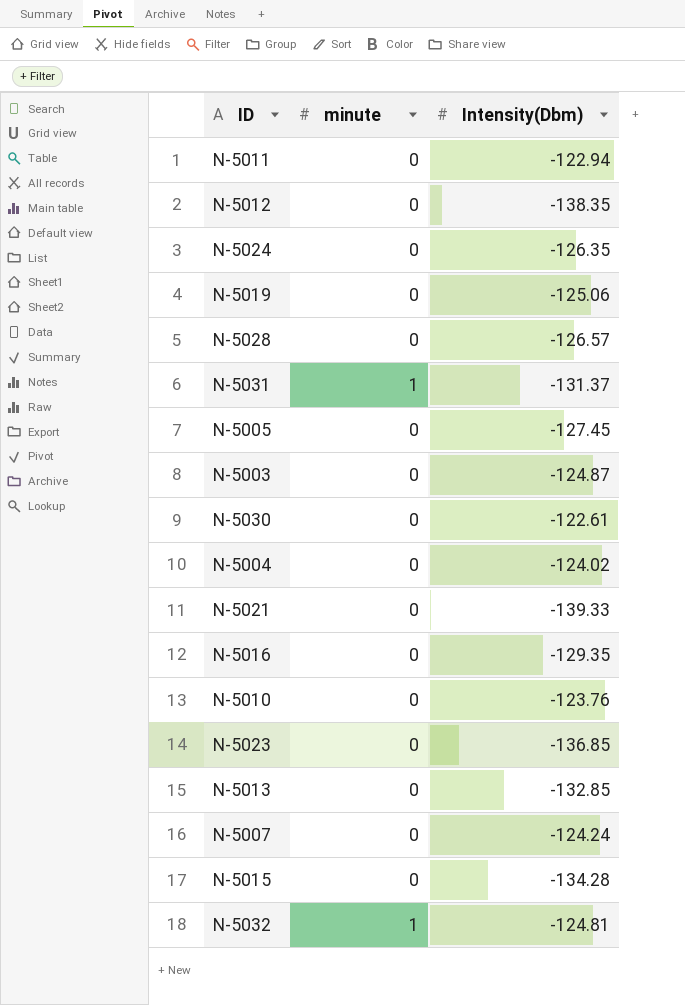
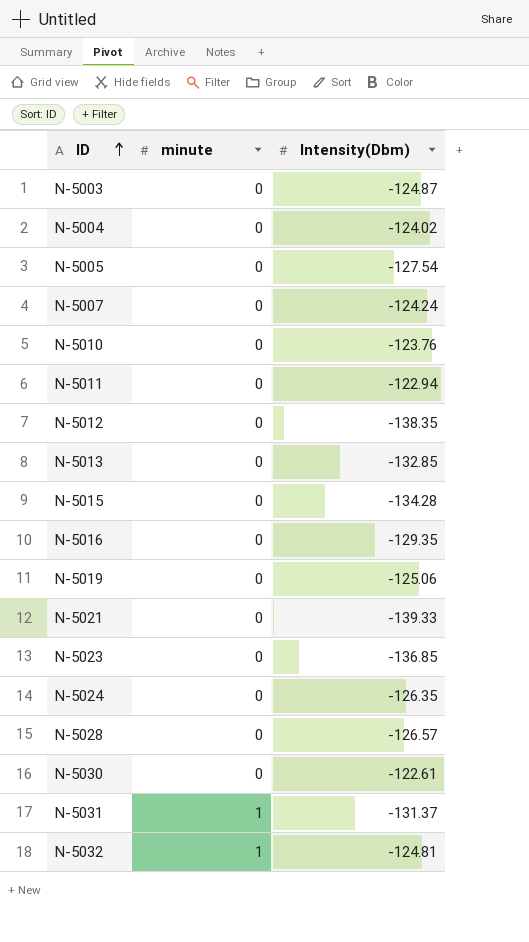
row order: none -> ID ascending
N-5005 | Intensity(Dbm): -127.45 -> -127.54

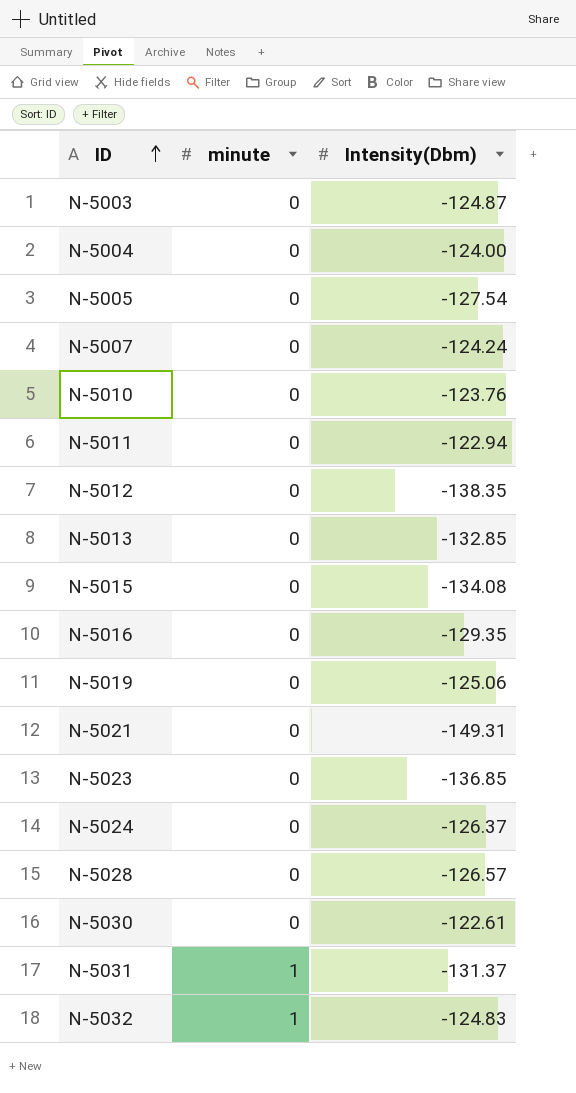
N-5004 | Intensity(Dbm): -124.02 -> -124.00
N-5015 | Intensity(Dbm): -134.28 -> -134.08
N-5021 | Intensity(Dbm): -139.33 -> -149.31
N-5024 | Intensity(Dbm): -126.35 -> -126.37
N-5032 | Intensity(Dbm): -124.81 -> -124.83

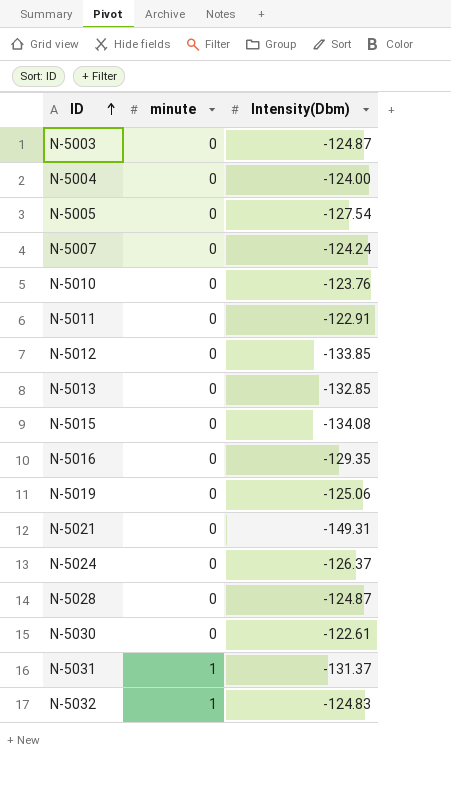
row N-5023: 0 | -136.85 -> none
N-5011 | Intensity(Dbm): -122.94 -> -122.91
N-5012 | Intensity(Dbm): -138.35 -> -133.85
N-5028 | Intensity(Dbm): -126.57 -> -124.87

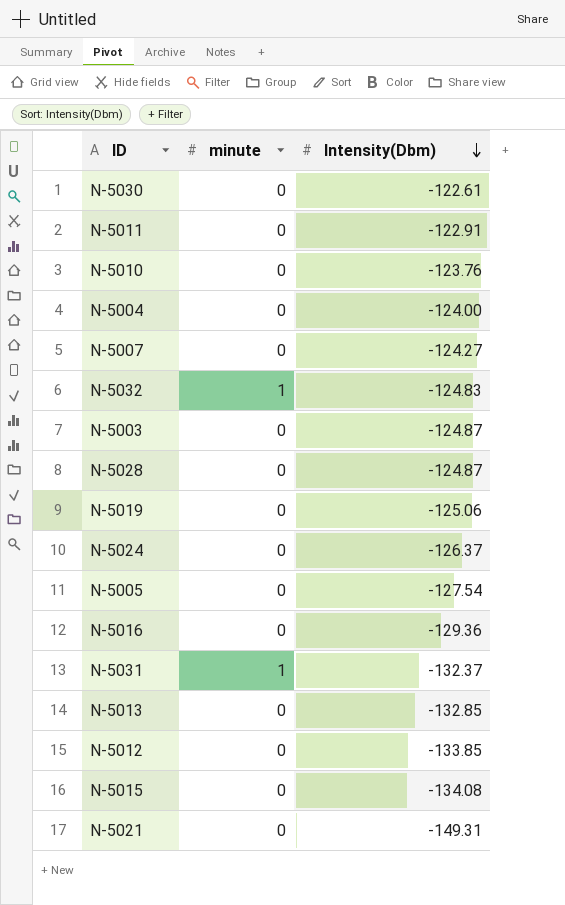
row order: ID ascending -> Intensity(Dbm) descending
N-5007 | Intensity(Dbm): -124.24 -> -124.27
N-5016 | Intensity(Dbm): -129.35 -> -129.36
N-5031 | Intensity(Dbm): -131.37 -> -132.37

